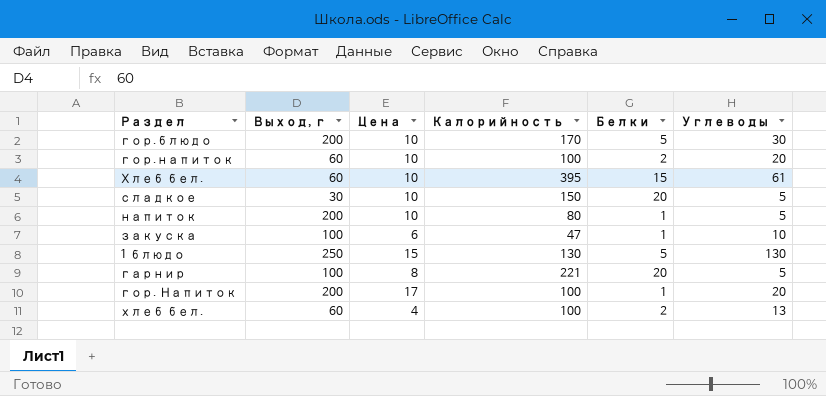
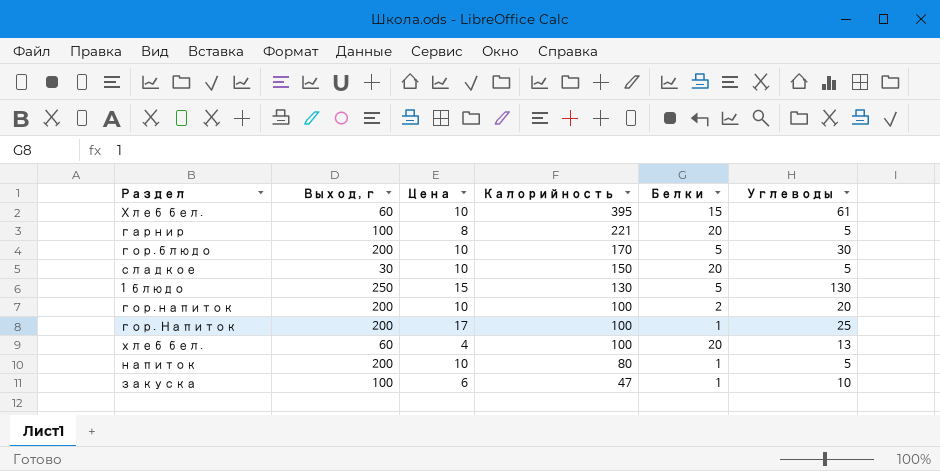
row order: none -> Калорийность descending
гор.напиток | Выход, г: 60 -> 200
гор. Напиток | Углеводы: 20 -> 25
хлеб бел. | Белки: 2 -> 20

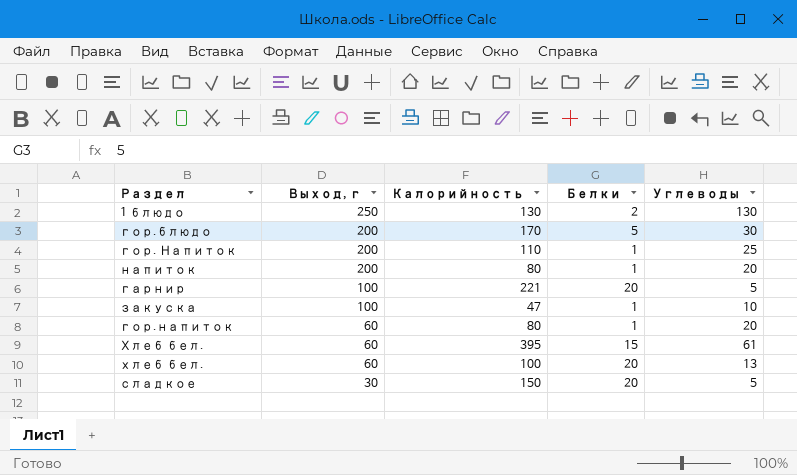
row order: Калорийность descending -> Выход, г descending
column Цена | position: 3 -> none
1 блюдо | Белки: 5 -> 2
гор. Напиток | Калорийность: 100 -> 110
напиток | Углеводы: 5 -> 20
гор.напиток | Выход, г: 200 -> 60
гор.напиток | Калорийность: 100 -> 80
гор.напиток | Белки: 2 -> 1

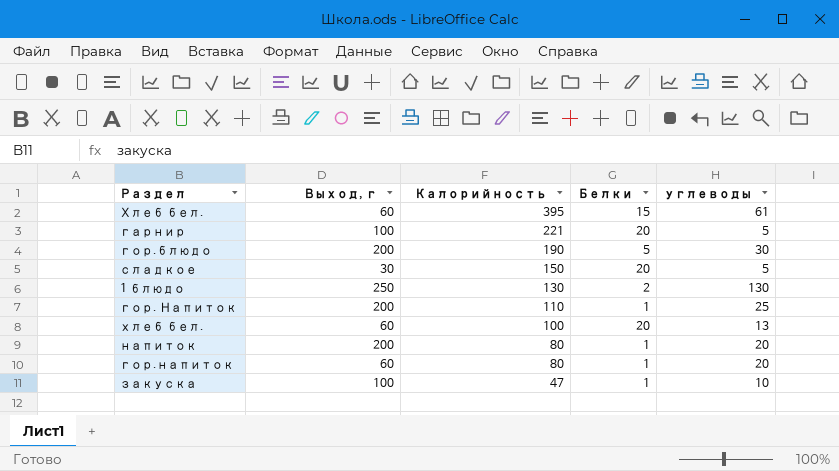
row order: Выход, г descending -> Калорийность descending
column name: Углеводы -> углеводы
гор.блюдо | Калорийность: 170 -> 190

